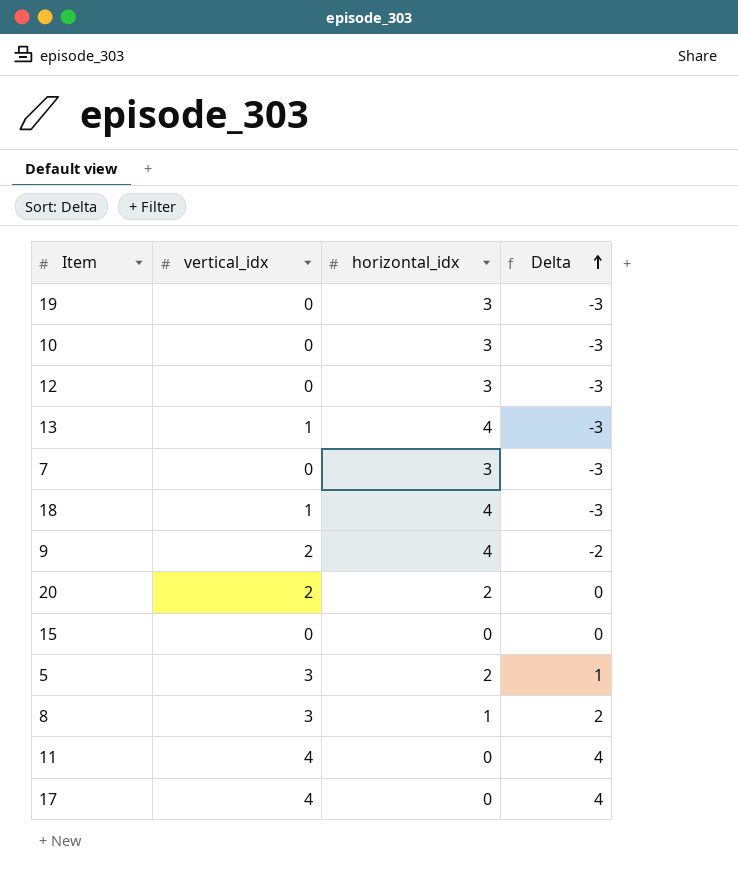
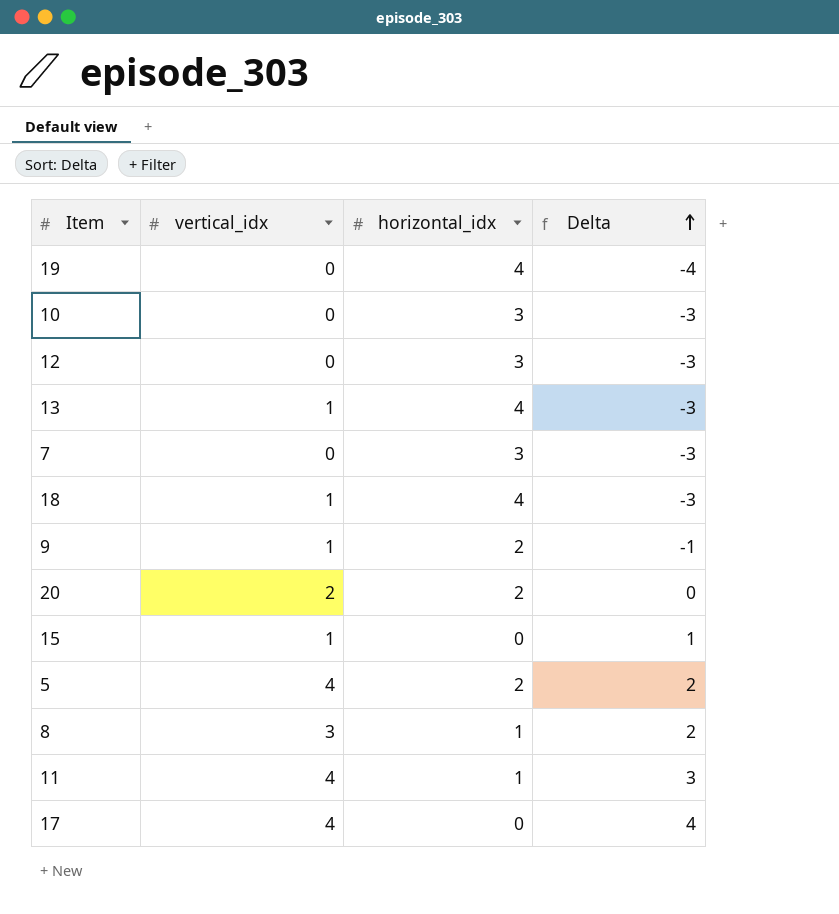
19 | horizontal_idx: 3 -> 4
19 | Delta: -3 -> -4
9 | vertical_idx: 2 -> 1
9 | horizontal_idx: 4 -> 2
9 | Delta: -2 -> -1
15 | vertical_idx: 0 -> 1
15 | Delta: 0 -> 1
5 | vertical_idx: 3 -> 4
5 | Delta: 1 -> 2
11 | horizontal_idx: 0 -> 1
11 | Delta: 4 -> 3

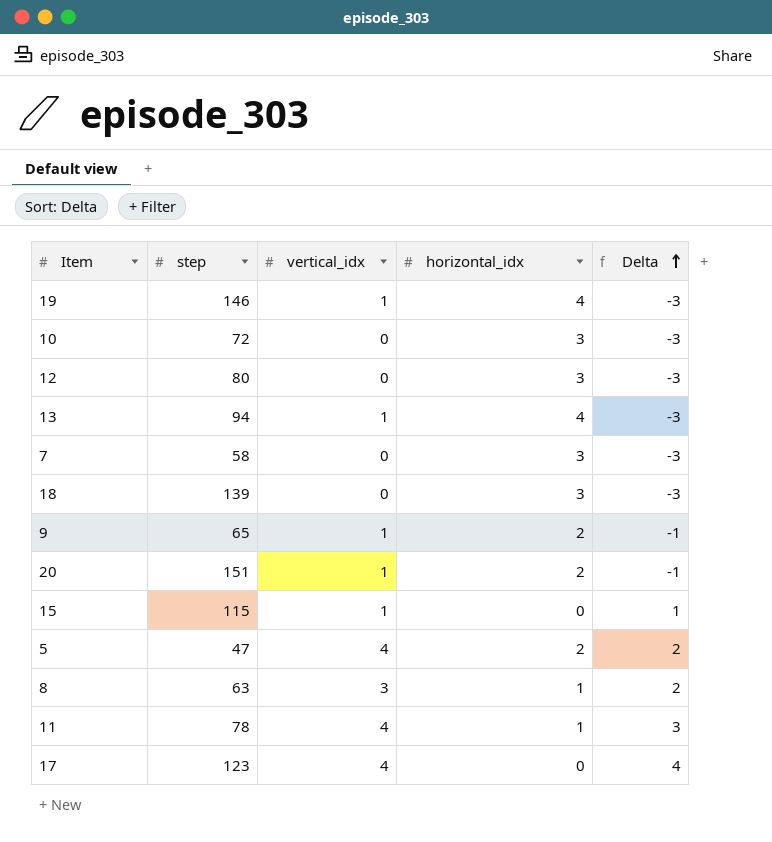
column step | position: none -> 2
19 | vertical_idx: 0 -> 1
19 | Delta: -4 -> -3
18 | vertical_idx: 1 -> 0
18 | horizontal_idx: 4 -> 3
20 | vertical_idx: 2 -> 1
20 | Delta: 0 -> -1

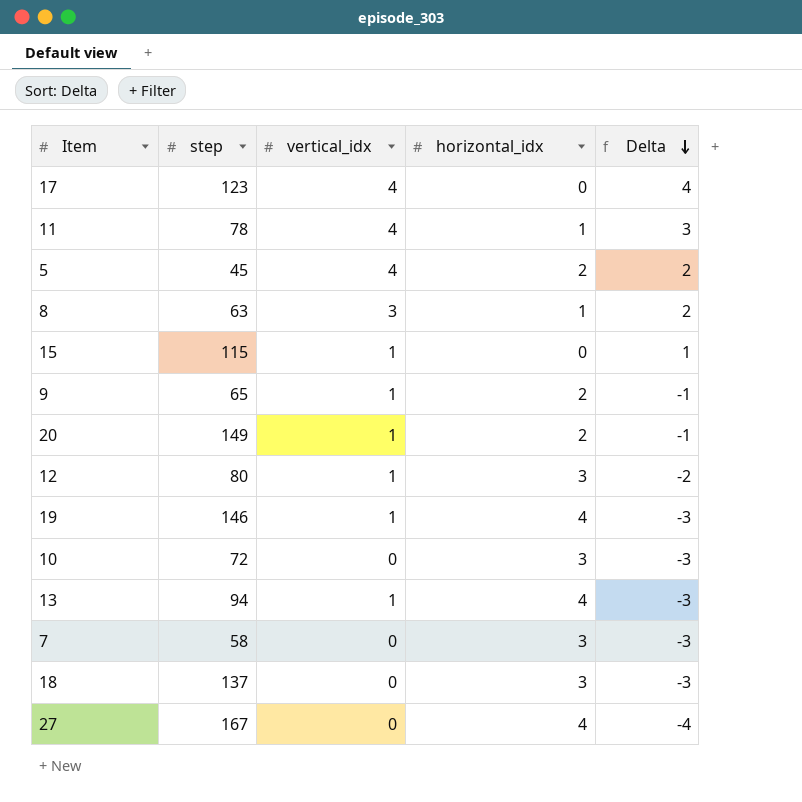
row order: Delta ascending -> Delta descending
5 | step: 47 -> 45
20 | step: 151 -> 149
12 | vertical_idx: 0 -> 1
12 | Delta: -3 -> -2
18 | step: 139 -> 137
row 27: none -> 167 | 0 | 4 | -4

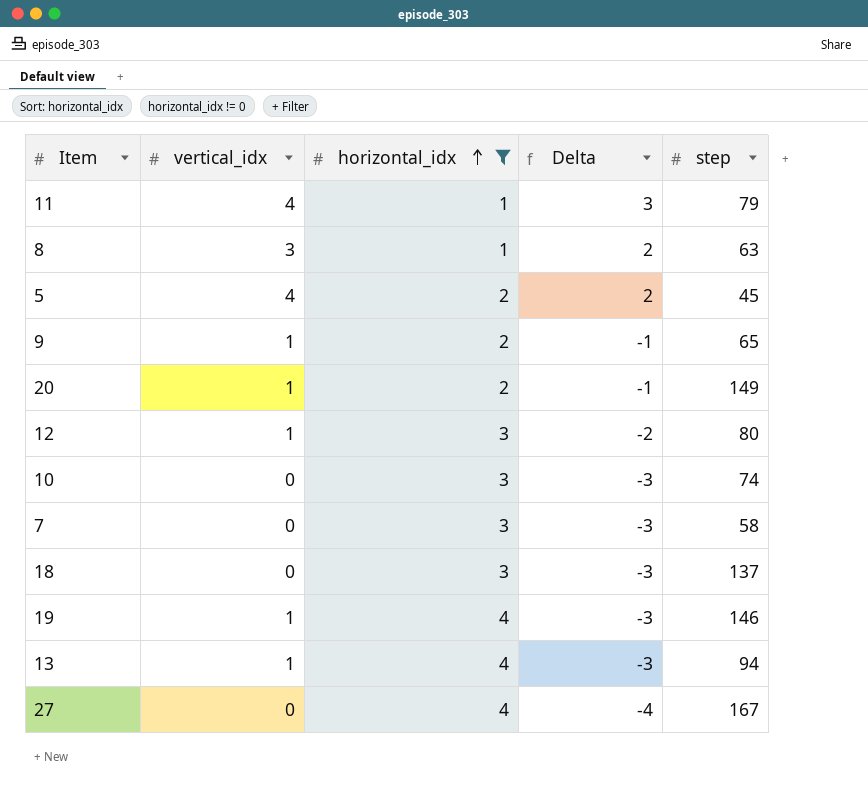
filter: none -> horizontal_idx != 0
row order: Delta descending -> horizontal_idx ascending
column step | position: 2 -> 5
11 | step: 78 -> 79
10 | step: 72 -> 74

